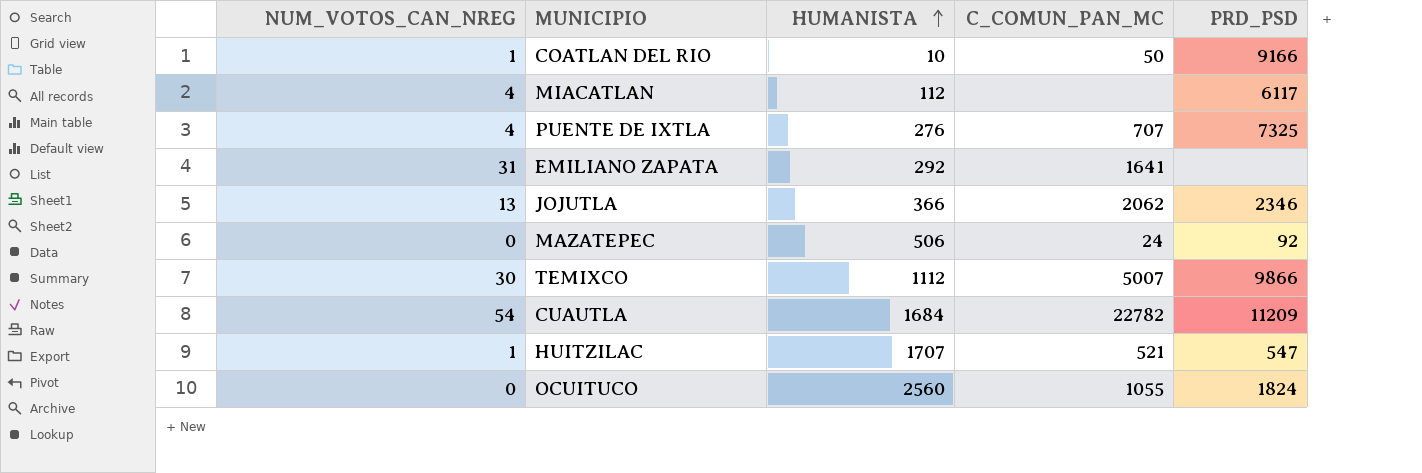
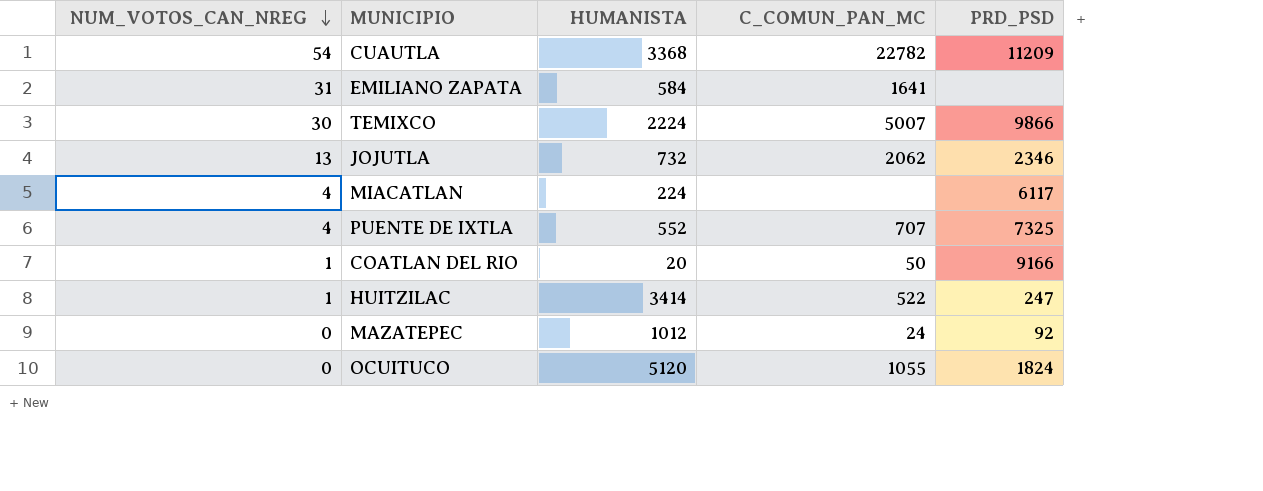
row order: HUMANISTA ascending -> NUM_VOTOS_CAN_NREG descending
CUAUTLA | HUMANISTA: 1684 -> 3368
EMILIANO ZAPATA | HUMANISTA: 292 -> 584
TEMIXCO | HUMANISTA: 1112 -> 2224
JOJUTLA | HUMANISTA: 366 -> 732
MIACATLAN | HUMANISTA: 112 -> 224
PUENTE DE IXTLA | HUMANISTA: 276 -> 552
COATLAN DEL RIO | HUMANISTA: 10 -> 20
HUITZILAC | HUMANISTA: 1707 -> 3414
HUITZILAC | C_COMUN_PAN_MC: 521 -> 522
HUITZILAC | PRD_PSD: 547 -> 247
MAZATEPEC | HUMANISTA: 506 -> 1012
OCUITUCO | HUMANISTA: 2560 -> 5120

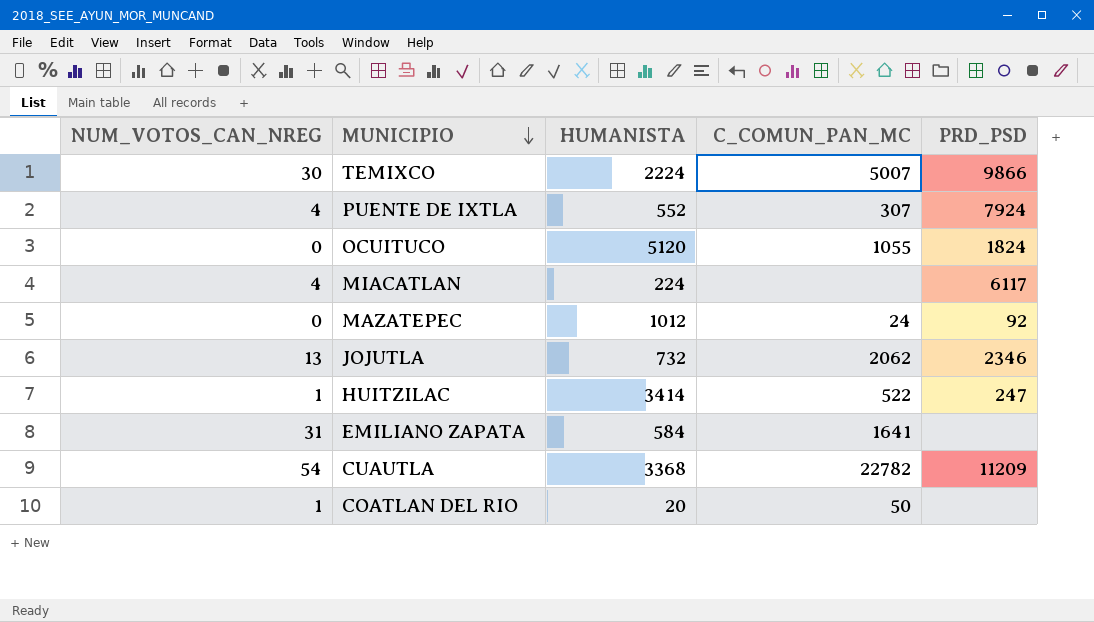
row order: NUM_VOTOS_CAN_NREG descending -> MUNICIPIO descending
PUENTE DE IXTLA | C_COMUN_PAN_MC: 707 -> 307
PUENTE DE IXTLA | PRD_PSD: 7325 -> 7924
COATLAN DEL RIO | PRD_PSD: 9166 -> none

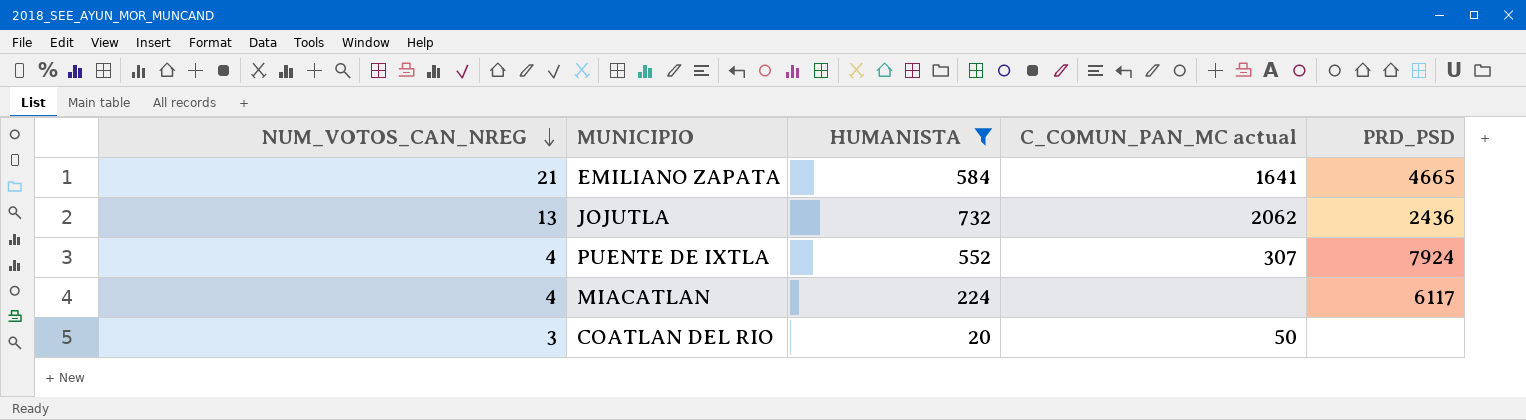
filter: none -> HUMANISTA <= 732
row order: MUNICIPIO descending -> NUM_VOTOS_CAN_NREG descending
column name: C_COMUN_PAN_MC -> C_COMUN_PAN_MC actual
EMILIANO ZAPATA | NUM_VOTOS_CAN_NREG: 31 -> 21
EMILIANO ZAPATA | PRD_PSD: none -> 4665
JOJUTLA | PRD_PSD: 2346 -> 2436
COATLAN DEL RIO | NUM_VOTOS_CAN_NREG: 1 -> 3

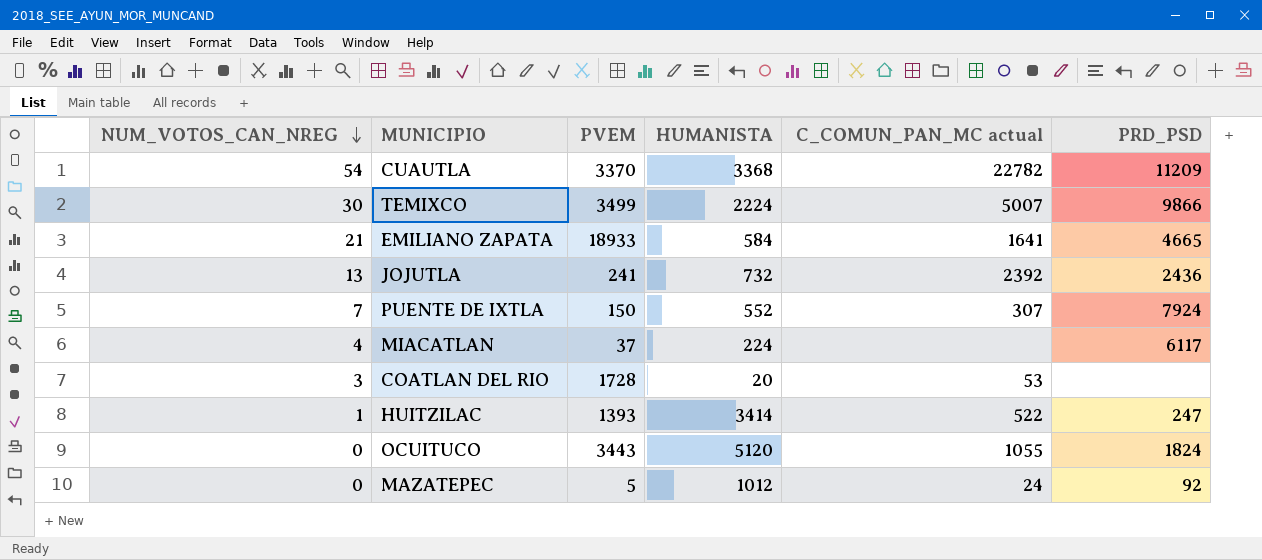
filter: HUMANISTA <= 732 -> none
column PVEM | position: none -> 3
JOJUTLA | C_COMUN_PAN_MC actual: 2062 -> 2392
PUENTE DE IXTLA | NUM_VOTOS_CAN_NREG: 4 -> 7
COATLAN DEL RIO | C_COMUN_PAN_MC actual: 50 -> 53

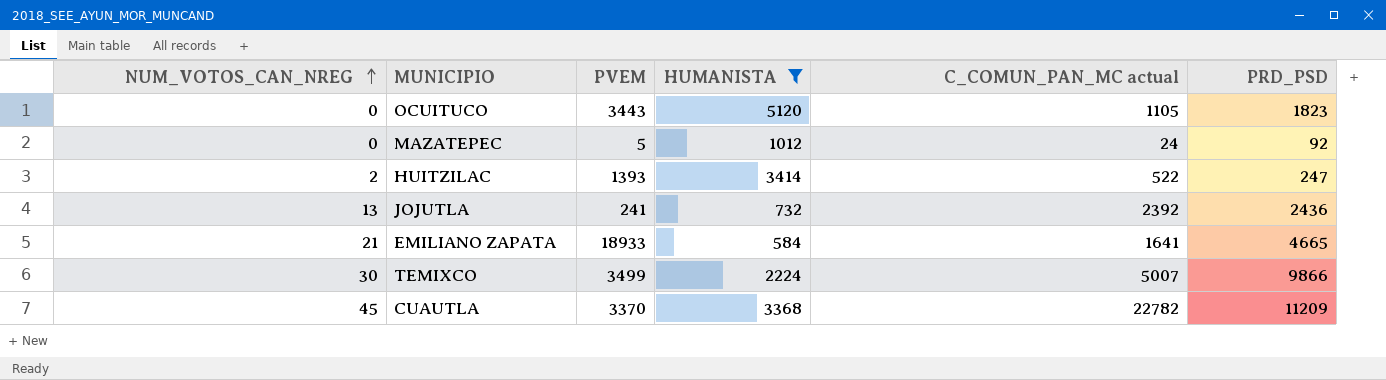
filter: none -> HUMANISTA >= 584
row order: NUM_VOTOS_CAN_NREG descending -> NUM_VOTOS_CAN_NREG ascending
OCUITUCO | C_COMUN_PAN_MC actual: 1055 -> 1105
OCUITUCO | PRD_PSD: 1824 -> 1823
HUITZILAC | NUM_VOTOS_CAN_NREG: 1 -> 2
CUAUTLA | NUM_VOTOS_CAN_NREG: 54 -> 45

